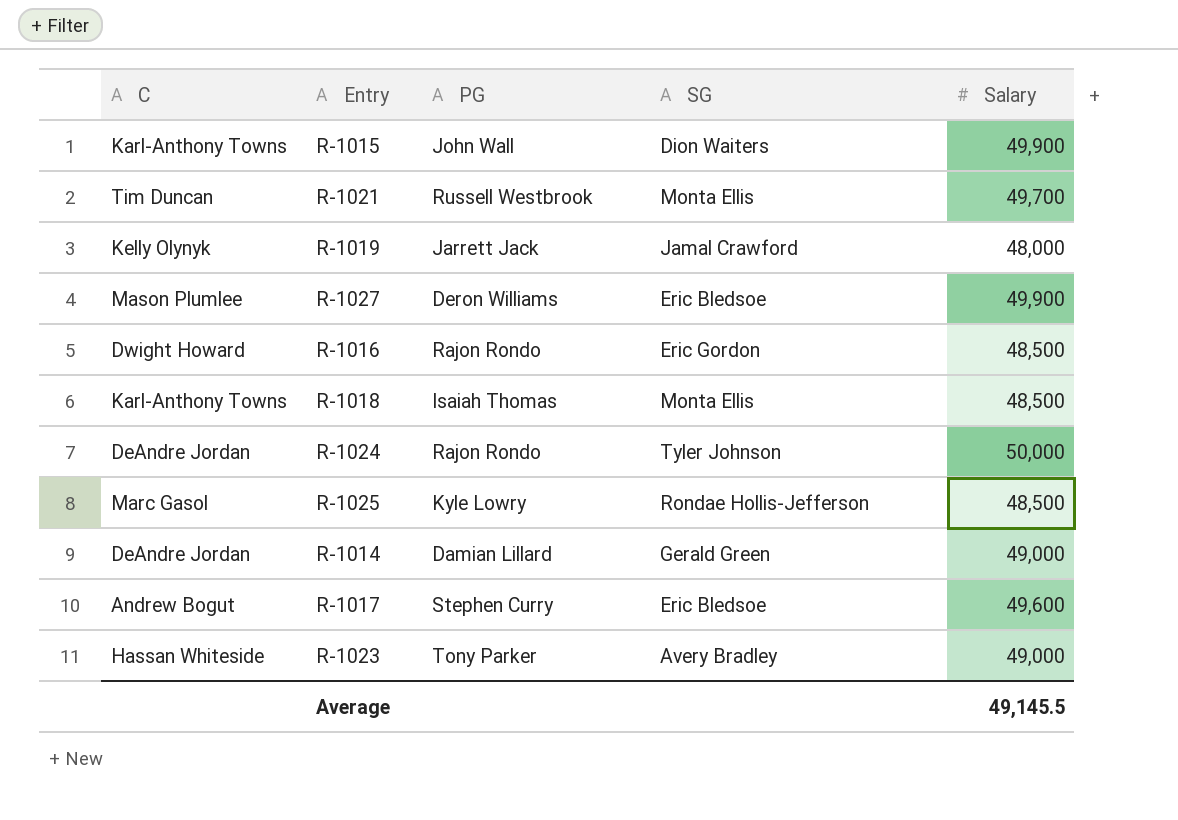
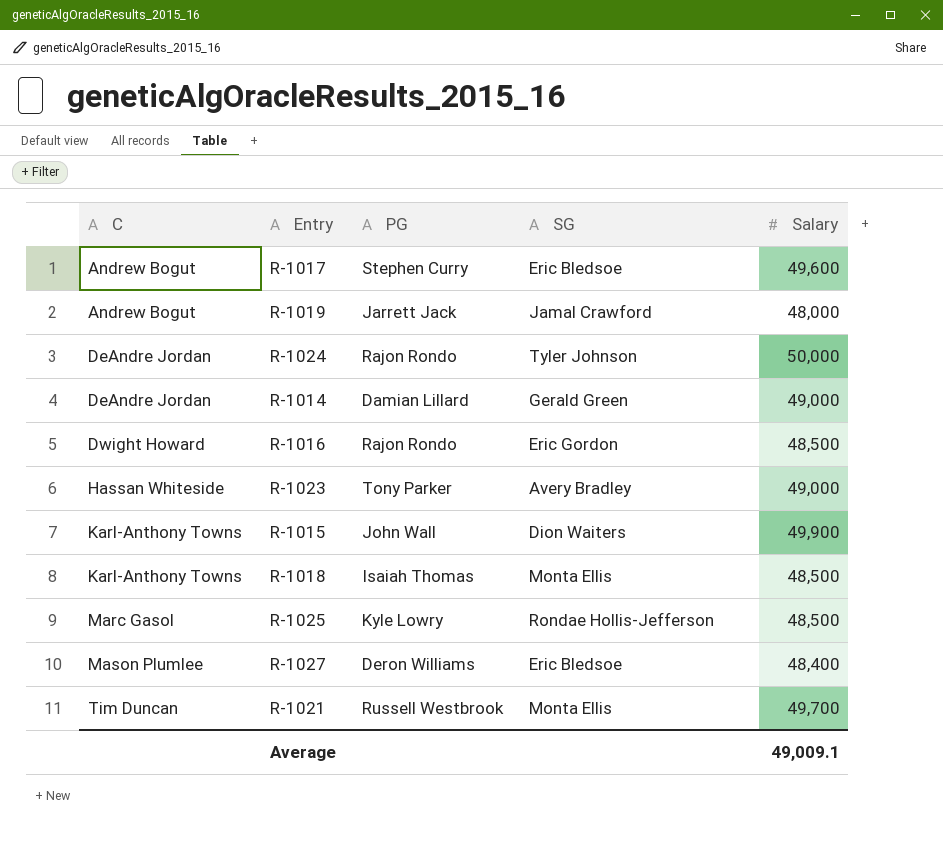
row order: none -> C ascending
R-1019 | C: Kelly Olynyk -> Andrew Bogut
R-1027 | Salary: 49,900 -> 48,400
Average | Salary: 49,145.5 -> 49,009.1

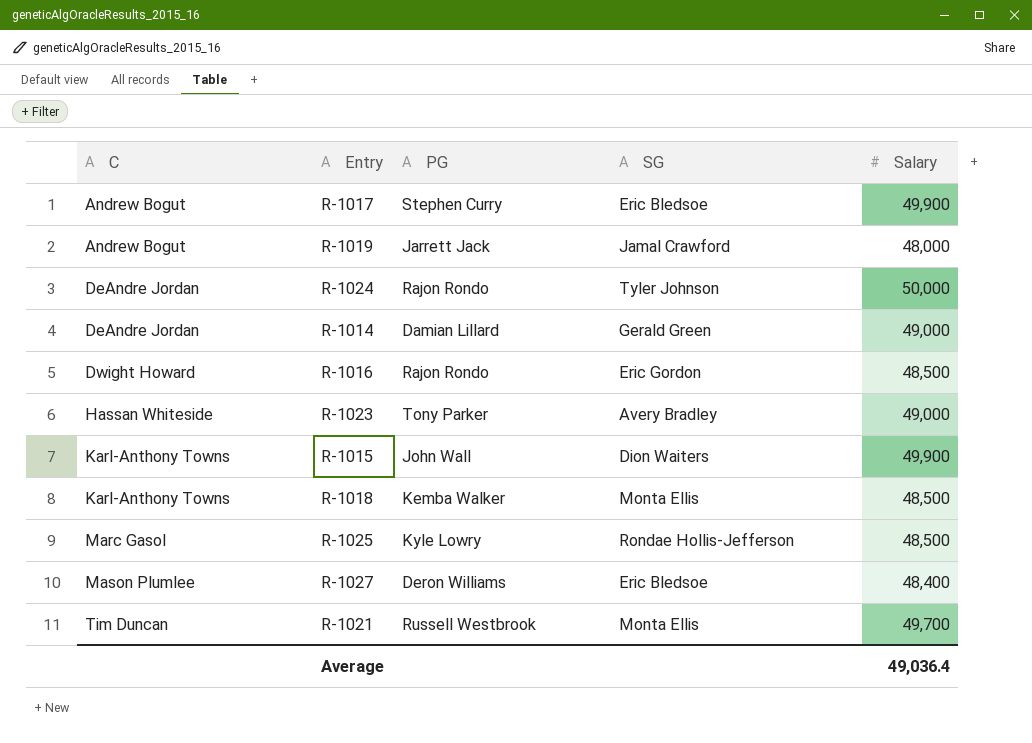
R-1017 | Salary: 49,600 -> 49,900
R-1018 | PG: Isaiah Thomas -> Kemba Walker
Average | Salary: 49,009.1 -> 49,036.4

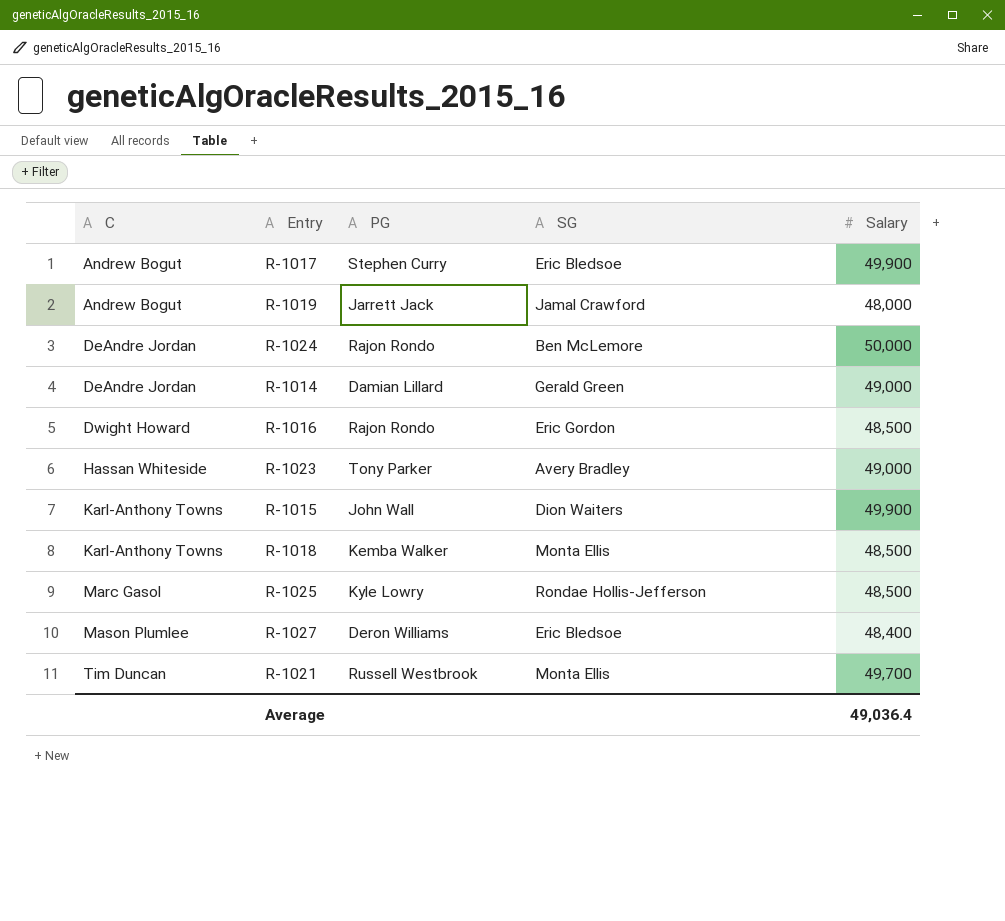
R-1024 | SG: Tyler Johnson -> Ben McLemore

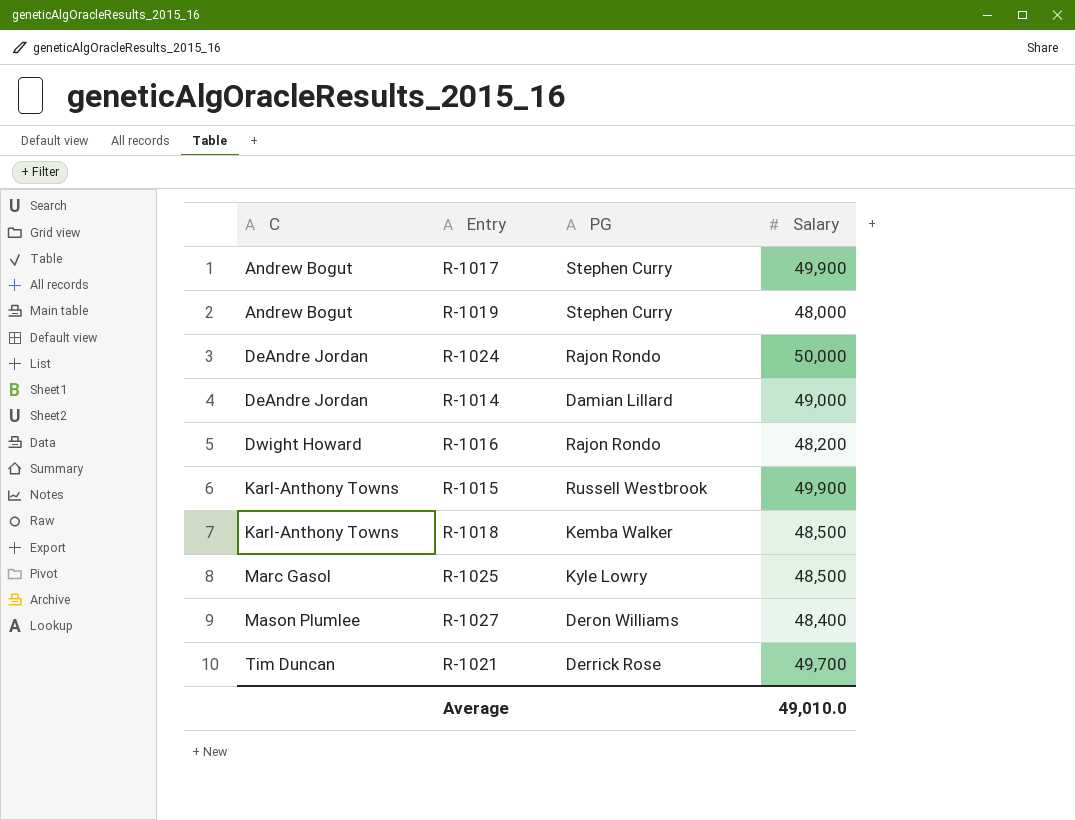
column SG | position: 4 -> none
row R-1023: Hassan Whiteside | Tony Parker | Avery Bradley | 49,000 -> none
R-1019 | PG: Jarrett Jack -> Stephen Curry
R-1016 | Salary: 48,500 -> 48,200
R-1015 | PG: John Wall -> Russell Westbrook
R-1021 | PG: Russell Westbrook -> Derrick Rose
Average | Salary: 49,036.4 -> 49,010.0

